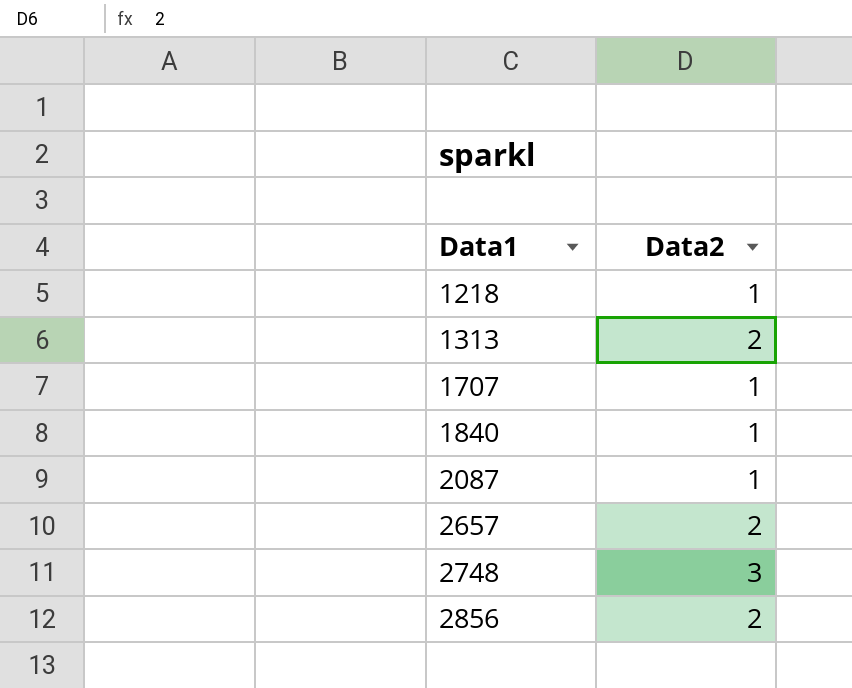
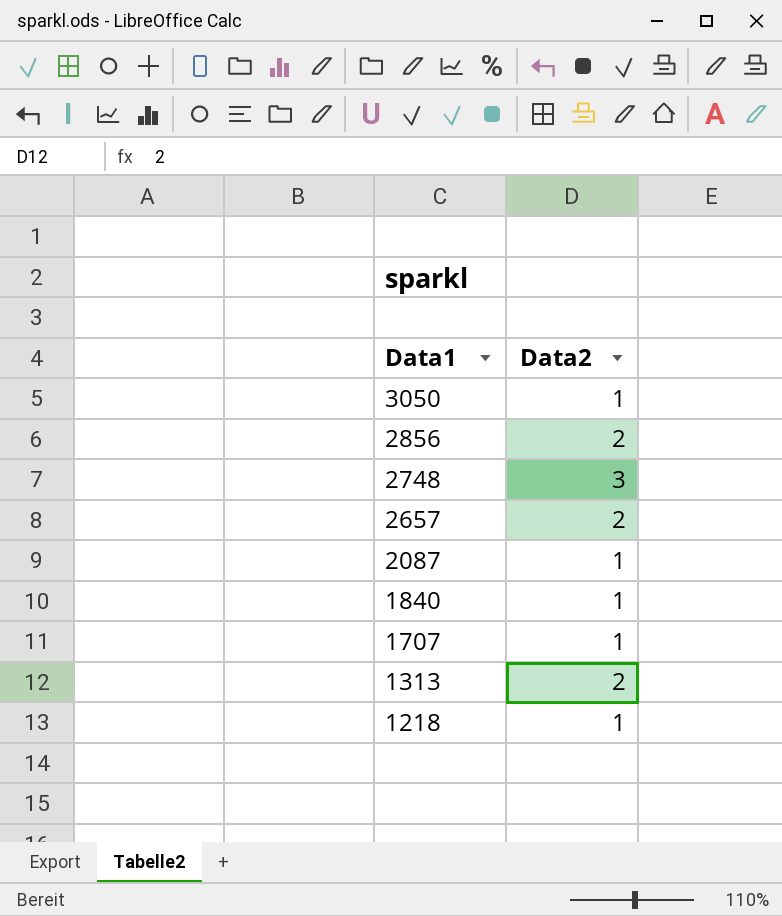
row order: Data1 ascending -> Data1 descending
row 3050: none -> 1

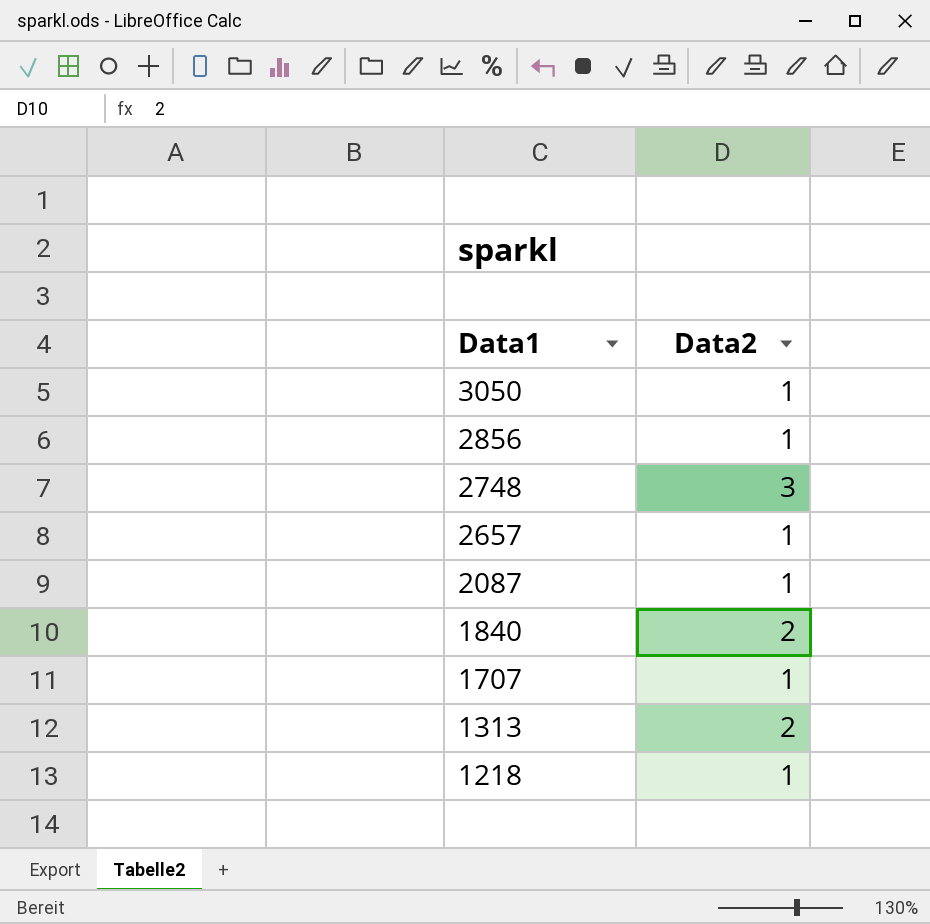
2856 | Data2: 2 -> 1
2657 | Data2: 2 -> 1
1840 | Data2: 1 -> 2

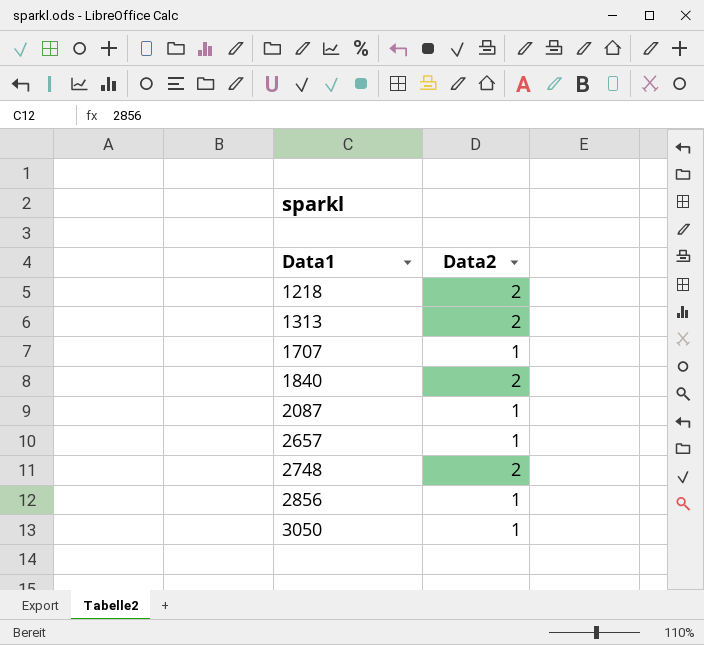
row order: Data1 descending -> Data1 ascending
1218 | Data2: 1 -> 2
2748 | Data2: 3 -> 2

